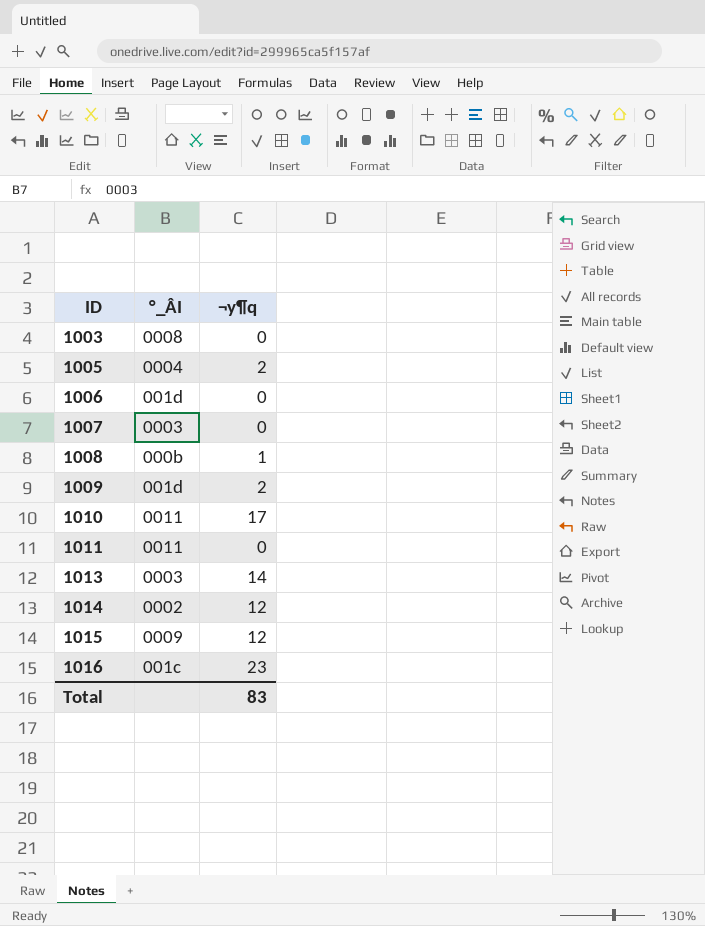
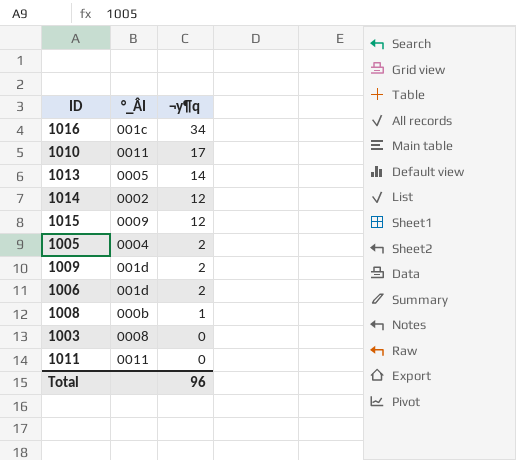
row order: ID ascending -> ¬y¶q descending
row 1007: 0003 | 0 -> none
1016 | ¬y¶q: 23 -> 34
1013 | °_ÂI: 0003 -> 0005
1006 | ¬y¶q: 0 -> 2
Total | ¬y¶q: 83 -> 96

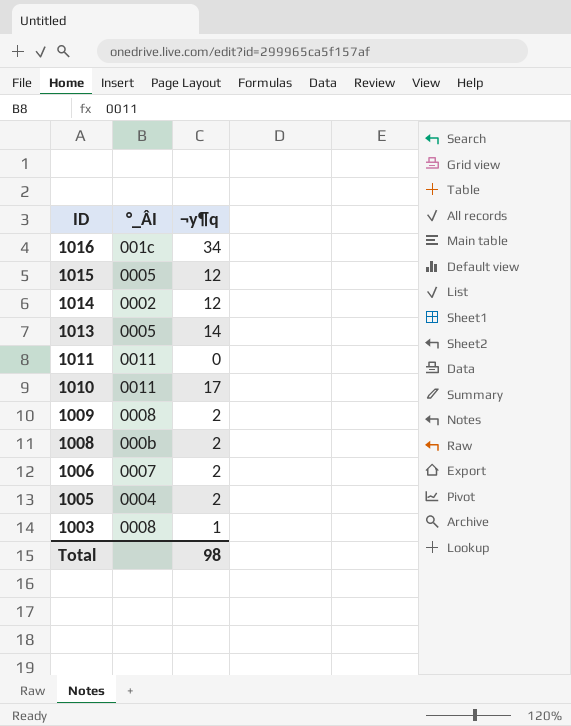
row order: ¬y¶q descending -> ID descending
1015 | °_ÂI: 0009 -> 0005
1009 | °_ÂI: 001d -> 0008
1008 | ¬y¶q: 1 -> 2
1006 | °_ÂI: 001d -> 0007
1003 | ¬y¶q: 0 -> 1
Total | ¬y¶q: 96 -> 98

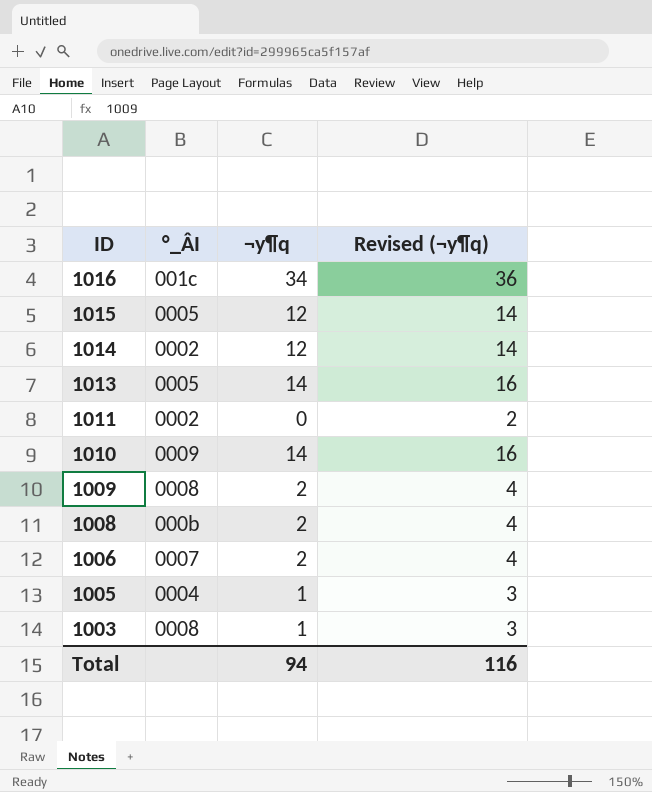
column Revised (¬y¶q) | formula: none -> [¬y¶q] + 2
1011 | °_ÂI: 0011 -> 0002
1010 | °_ÂI: 0011 -> 0009
1010 | ¬y¶q: 17 -> 14
1005 | ¬y¶q: 2 -> 1
Total | ¬y¶q: 98 -> 94

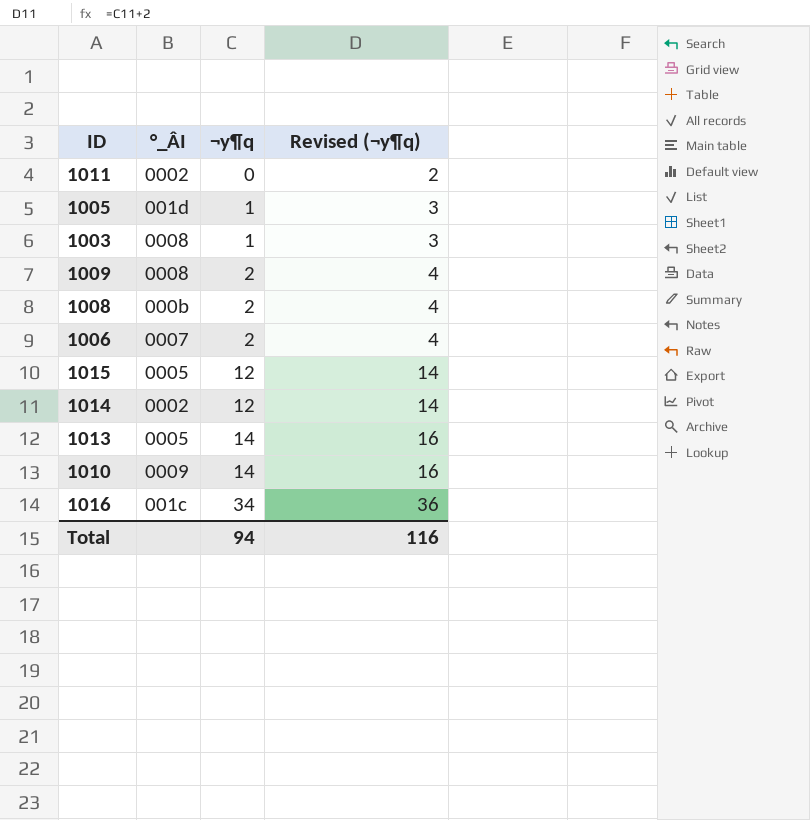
row order: ID descending -> ¬y¶q ascending
1005 | °_ÂI: 0004 -> 001d

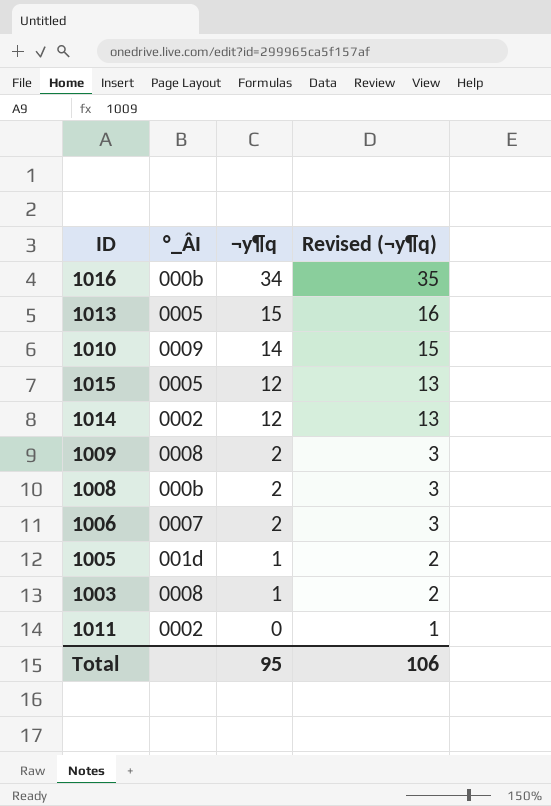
row order: ¬y¶q ascending -> ¬y¶q descending
column Revised (¬y¶q) | formula: [¬y¶q] + 2 -> [¬y¶q] + 1
1016 | °_ÂI: 001c -> 000b
1013 | ¬y¶q: 14 -> 15
Total | ¬y¶q: 94 -> 95
Total | Revised (¬y¶q): 116 -> 106

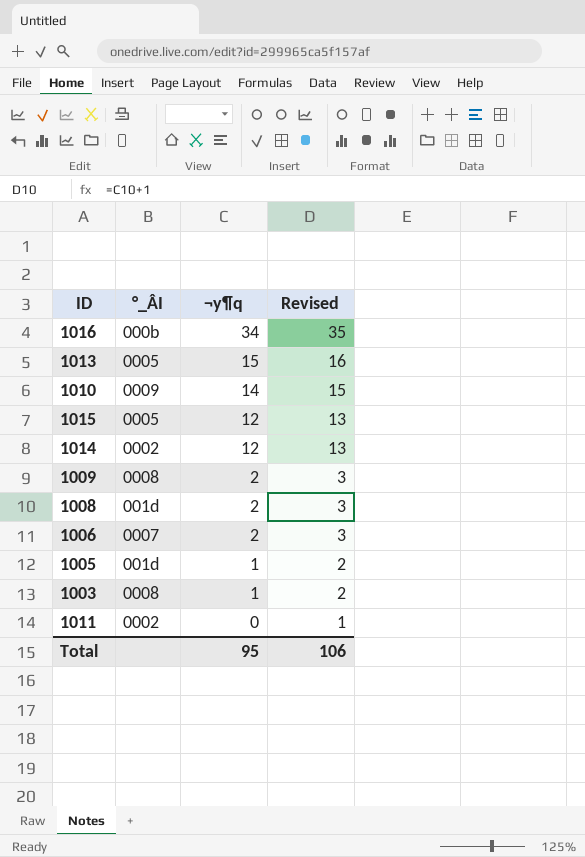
column name: Revised (¬y¶q) -> Revised
1008 | °_ÂI: 000b -> 001d

